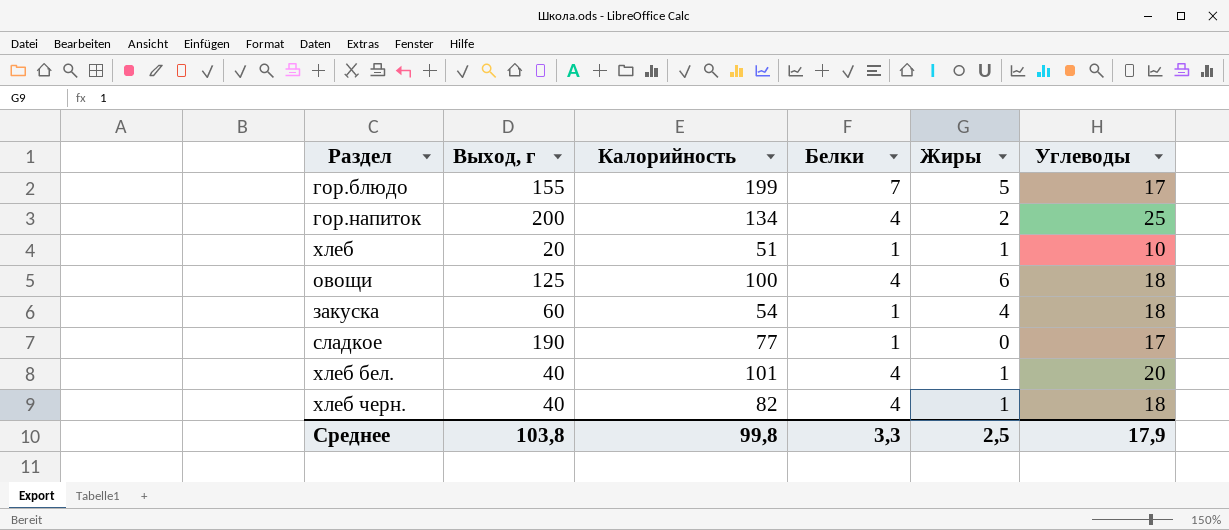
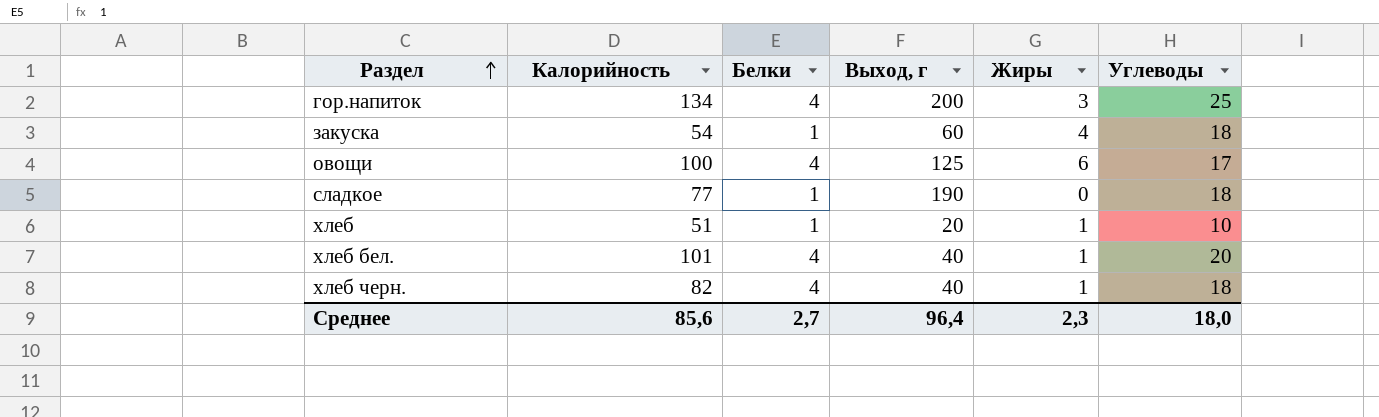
row order: none -> Раздел ascending
column Выход, г | position: 2 -> 4
row гор.блюдо: 155 | 199 | 7 | 5 | 17 -> none
гор.напиток | Жиры: 2 -> 3
овощи | Углеводы: 18 -> 17
сладкое | Углеводы: 17 -> 18
Среднее | Калорийность: 99,8 -> 85,6
Среднее | Белки: 3,3 -> 2,7
Среднее | Выход, г: 103,8 -> 96,4
Среднее | Жиры: 2,5 -> 2,3
Среднее | Углеводы: 17,9 -> 18,0

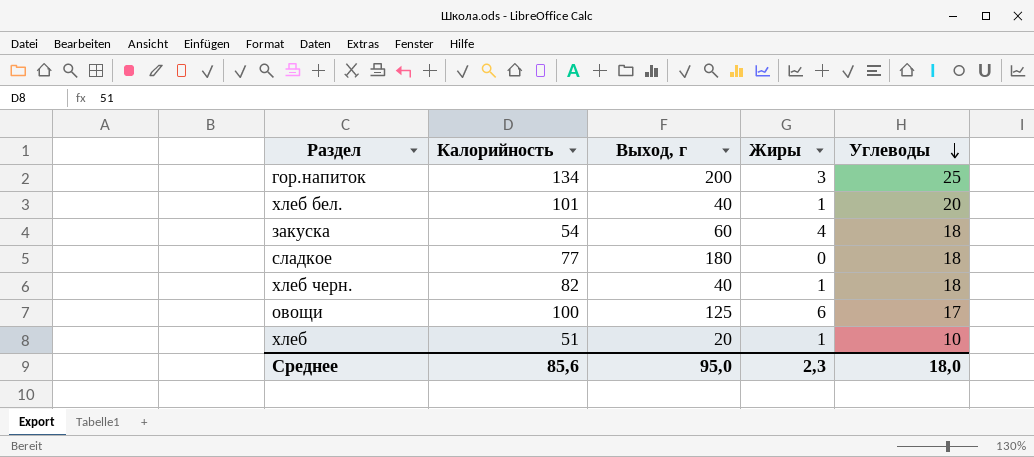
row order: Раздел ascending -> Углеводы descending
column Белки | position: 3 -> none
сладкое | Выход, г: 190 -> 180
Среднее | Выход, г: 96,4 -> 95,0

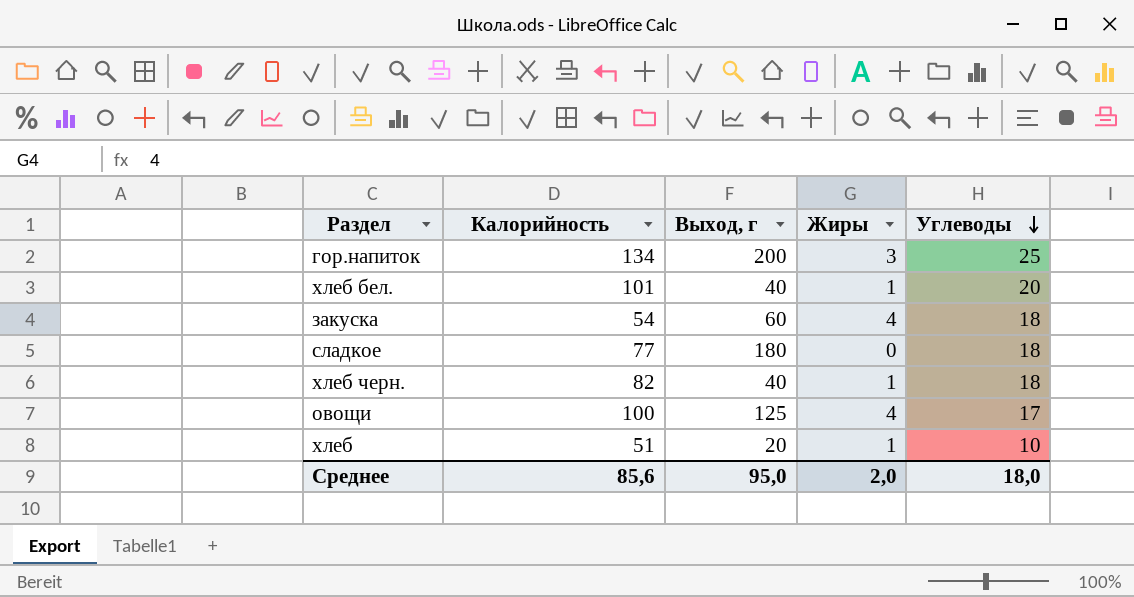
овощи | Жиры: 6 -> 4
Среднее | Жиры: 2,3 -> 2,0

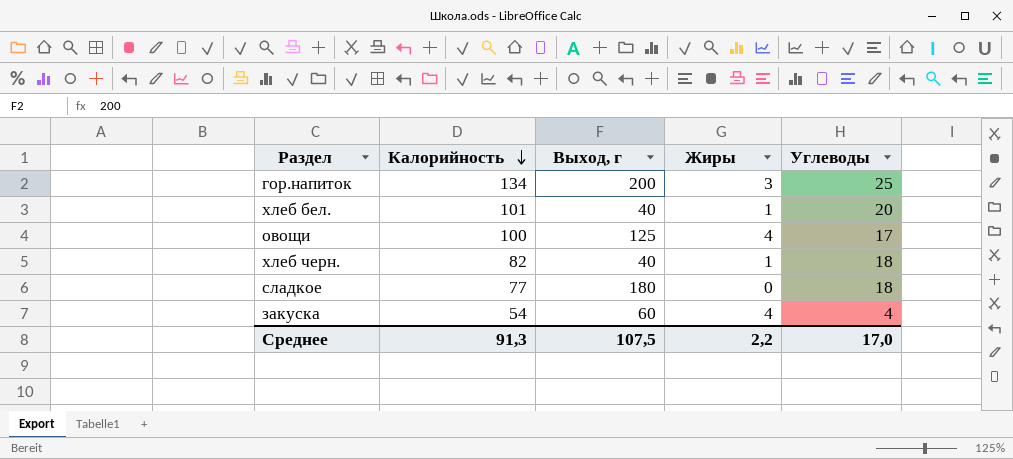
row order: Углеводы descending -> Калорийность descending
row хлеб: 51 | 20 | 1 | 10 -> none
закуска | Углеводы: 18 -> 4
Среднее | Калорийность: 85,6 -> 91,3
Среднее | Выход, г: 95,0 -> 107,5
Среднее | Жиры: 2,0 -> 2,2
Среднее | Углеводы: 18,0 -> 17,0

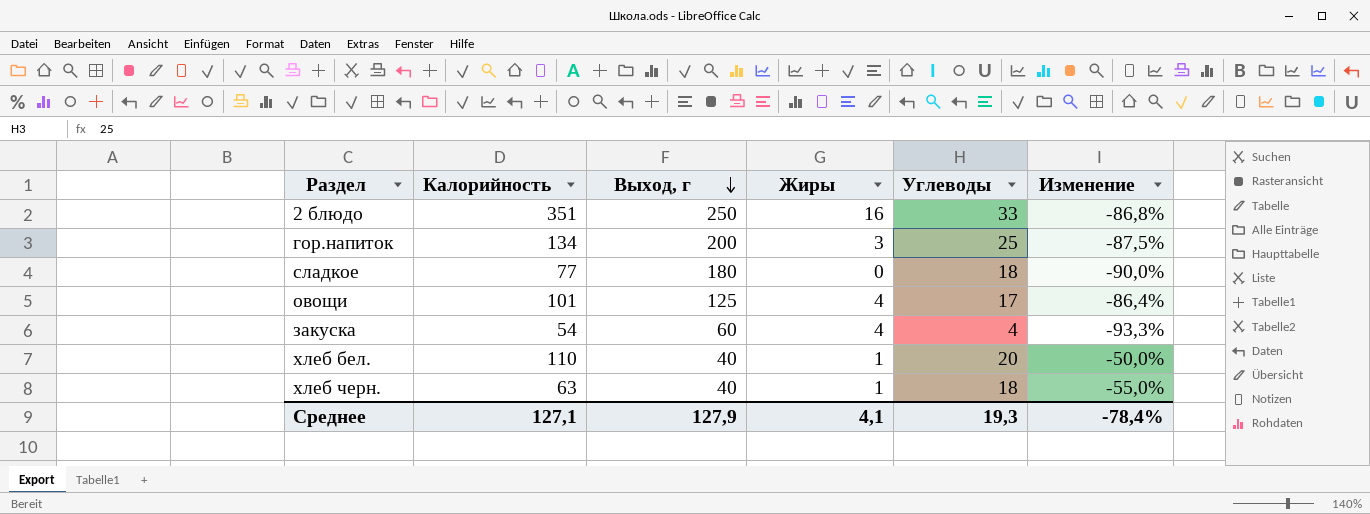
row order: Калорийность descending -> Выход, г descending
column Изменение | formula: none -> ([Углеводы] - [Выход, г]) / [Выход, г]
row 2 блюдо: none -> 351 | 250 | 16 | 33 | -86,8%
овощи | Калорийность: 100 -> 101
хлеб бел. | Калорийность: 101 -> 110
хлеб черн. | Калорийность: 82 -> 63
Среднее | Калорийность: 91,3 -> 127,1
Среднее | Выход, г: 107,5 -> 127,9
Среднее | Жиры: 2,2 -> 4,1
Среднее | Углеводы: 17,0 -> 19,3

